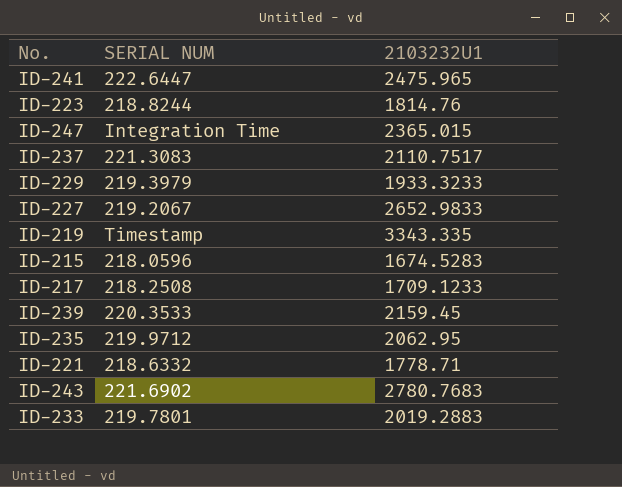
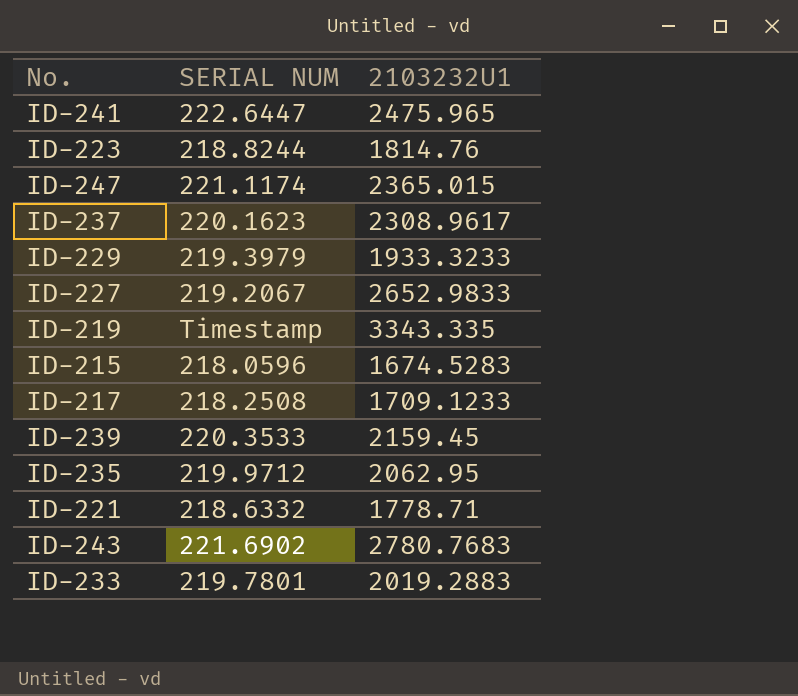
ID-247 | SERIAL NUM: Integration Time -> 221.1174
ID-237 | SERIAL NUM: 221.3083 -> 220.1623
ID-237 | 2103232U1: 2110.7517 -> 2308.9617

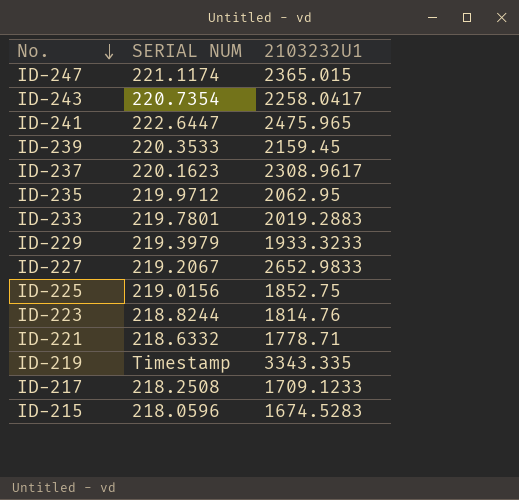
row order: none -> No. descending
ID-243 | SERIAL NUM: 221.6902 -> 220.7354
ID-243 | 2103232U1: 2780.7683 -> 2258.0417
row ID-225: none -> 219.0156 | 1852.75

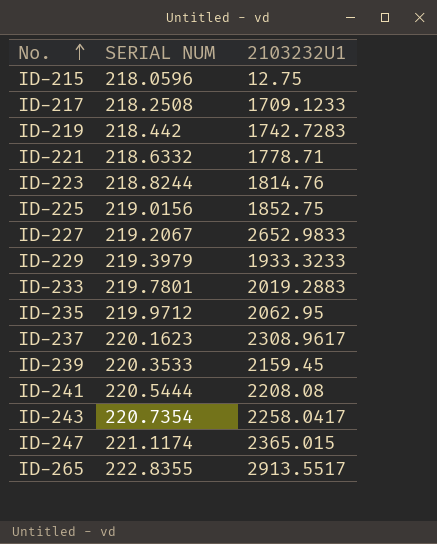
row order: No. descending -> No. ascending
ID-215 | 2103232U1: 1674.5283 -> 12.75
ID-219 | SERIAL NUM: Timestamp -> 218.442
ID-219 | 2103232U1: 3343.335 -> 1742.7283
ID-241 | SERIAL NUM: 222.6447 -> 220.5444
ID-241 | 2103232U1: 2475.965 -> 2208.08
row ID-265: none -> 222.8355 | 2913.5517

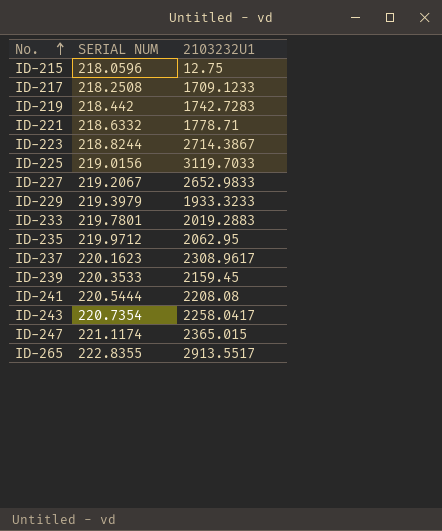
ID-223 | 2103232U1: 1814.76 -> 2714.3867
ID-225 | 2103232U1: 1852.75 -> 3119.7033

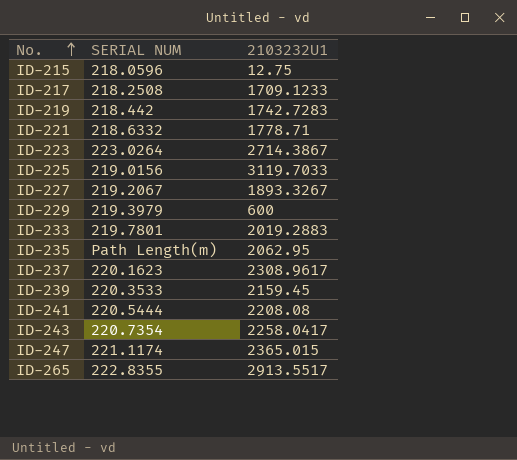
ID-223 | SERIAL NUM: 218.8244 -> 223.0264
ID-227 | 2103232U1: 2652.9833 -> 1893.3267
ID-229 | 2103232U1: 1933.3233 -> 600
ID-235 | SERIAL NUM: 219.9712 -> Path Length(m)

